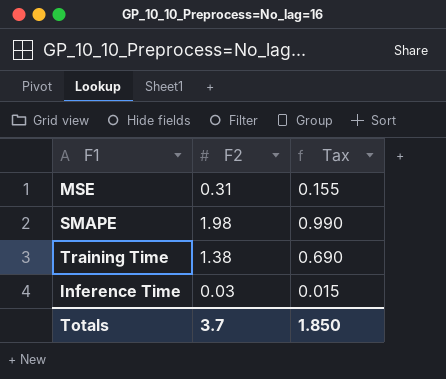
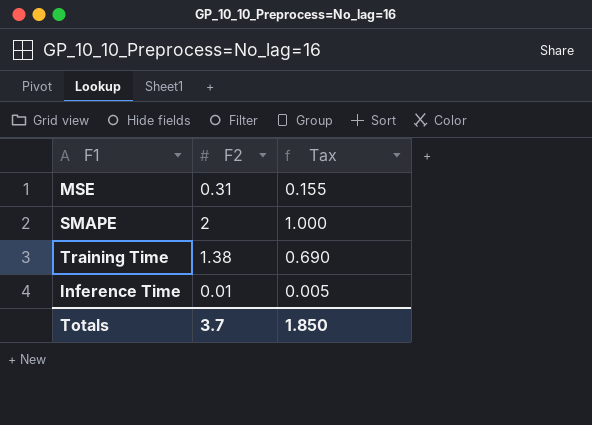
SMAPE | F2: 1.98 -> 2
SMAPE | Tax: 0.990 -> 1.000
Inference Time | F2: 0.03 -> 0.01
Inference Time | Tax: 0.015 -> 0.005

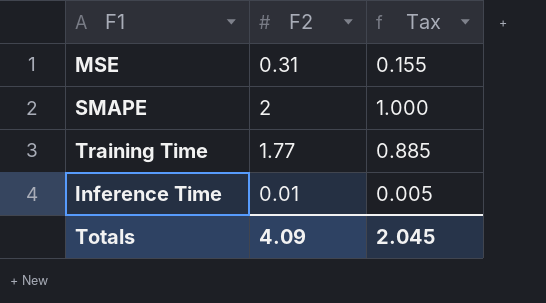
Training Time | F2: 1.38 -> 1.77
Training Time | Tax: 0.690 -> 0.885
Totals | F2: 3.7 -> 4.09
Totals | Tax: 1.850 -> 2.045

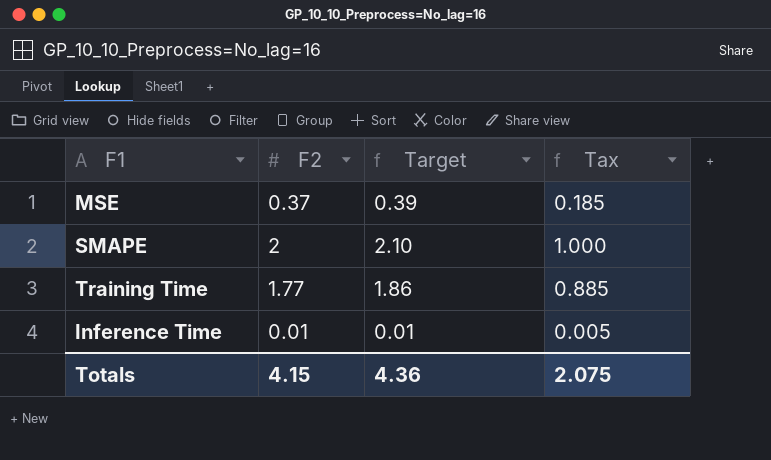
column Target | formula: none -> [F2] * 1.05
MSE | F2: 0.31 -> 0.37
MSE | Tax: 0.155 -> 0.185
Totals | F2: 4.09 -> 4.15
Totals | Tax: 2.045 -> 2.075

